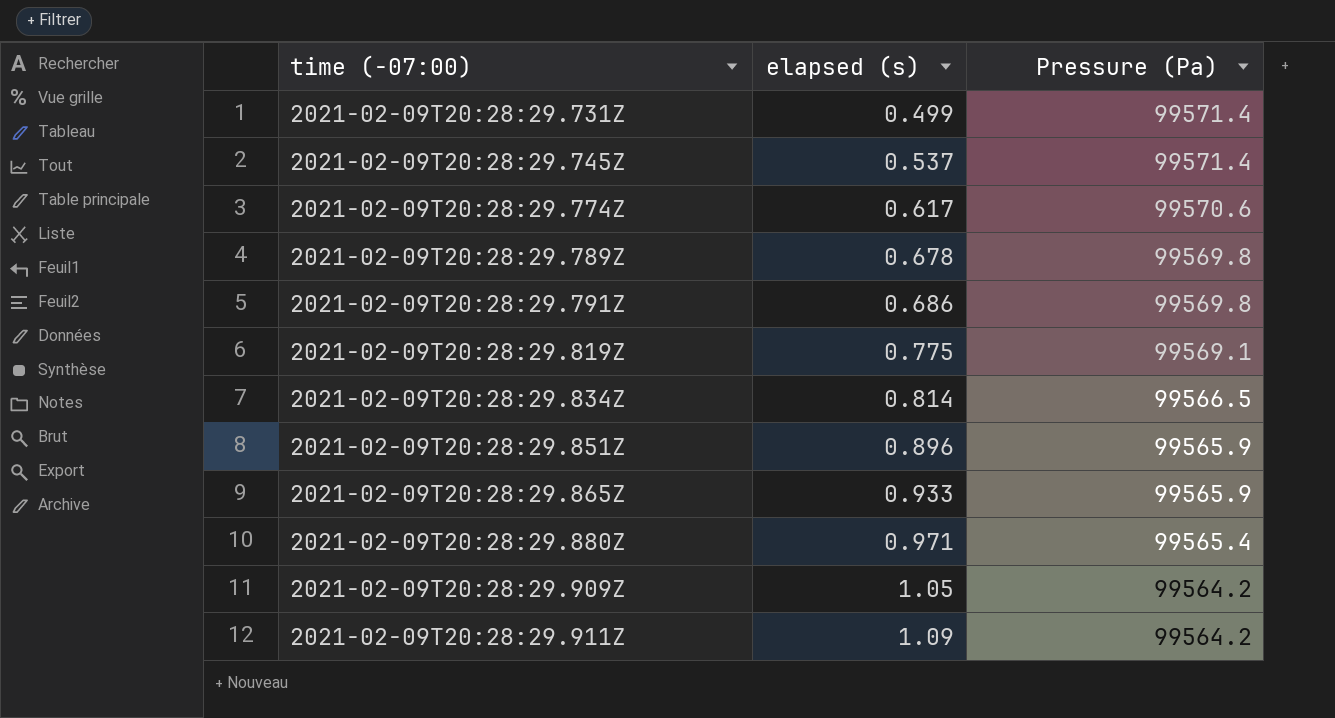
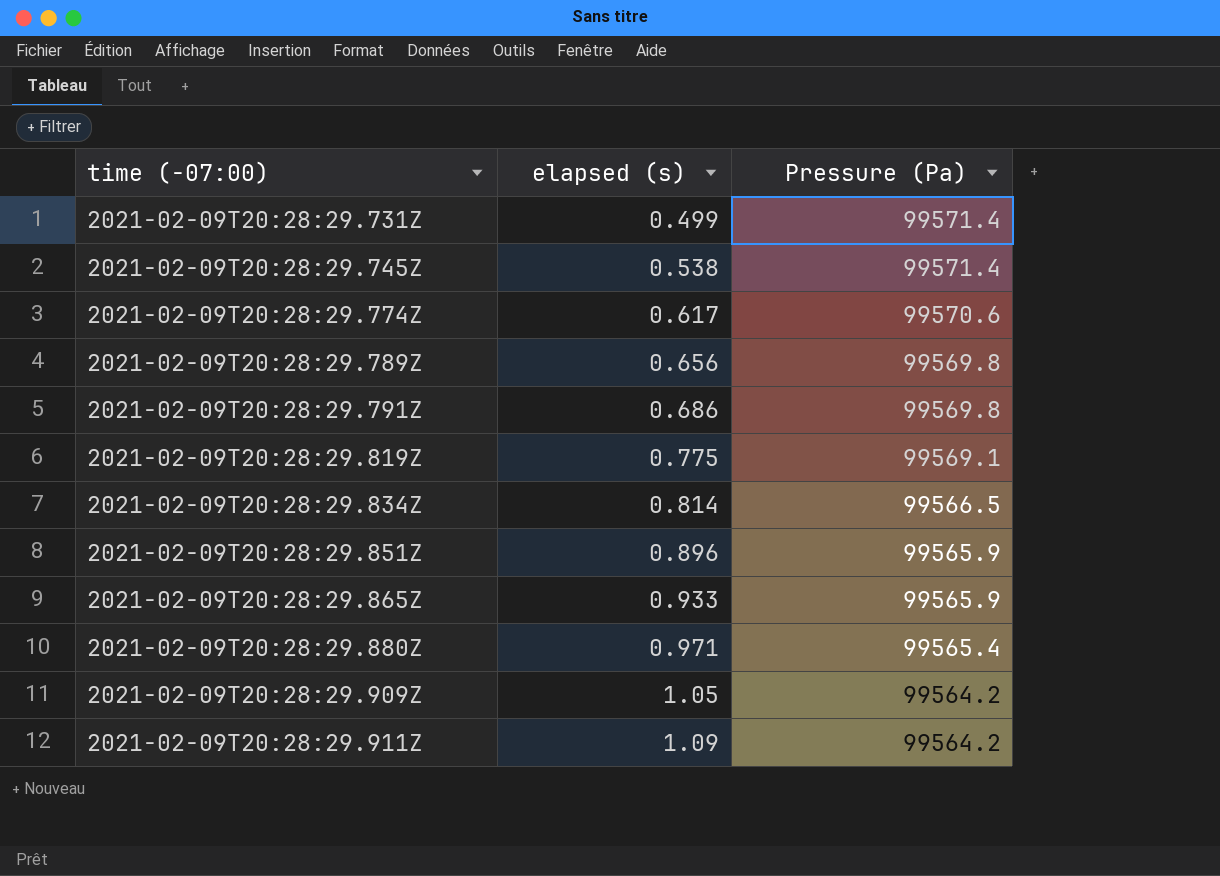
2021-02-09T20:28:29.745Z | elapsed (s): 0.537 -> 0.538
2021-02-09T20:28:29.789Z | elapsed (s): 0.678 -> 0.656

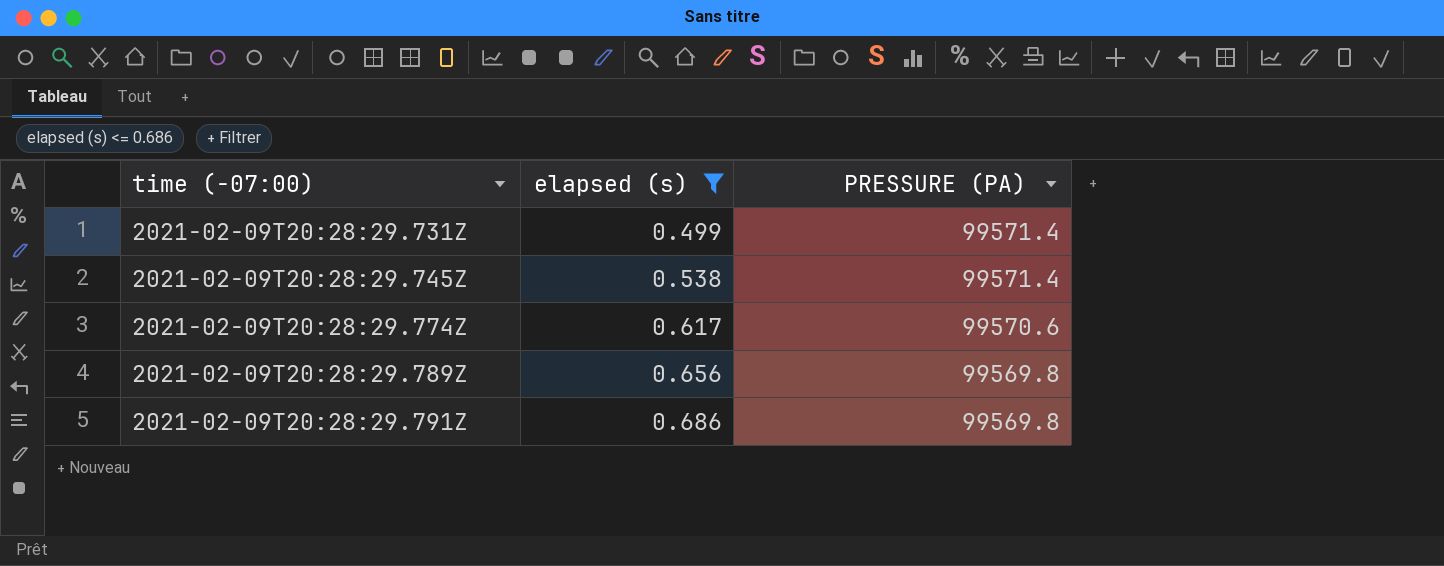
filter: none -> elapsed (s) <= 0.686
column name: Pressure (Pa) -> PRESSURE (PA)

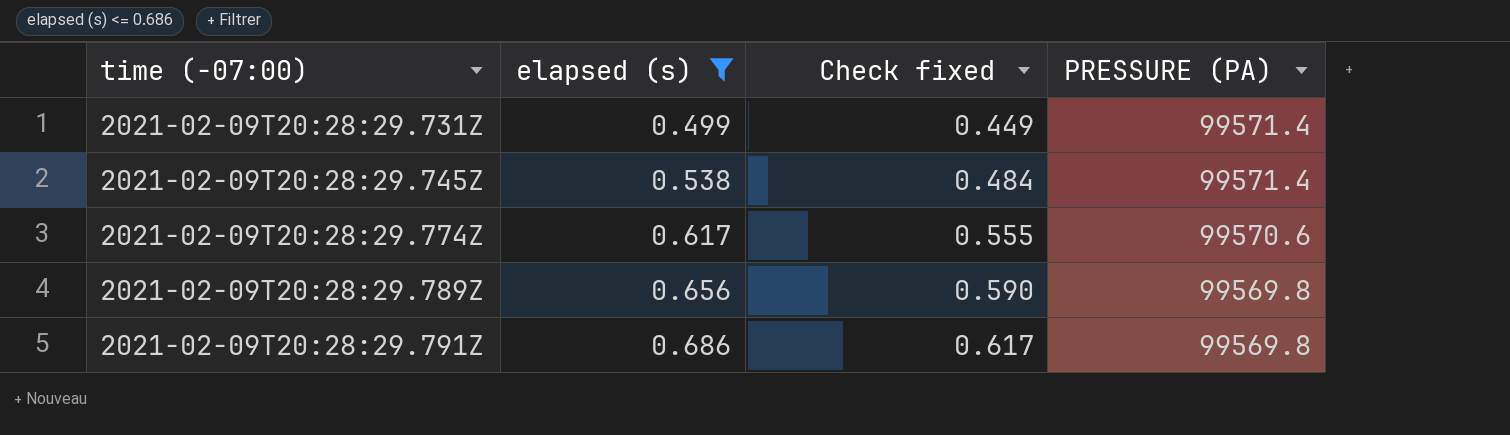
column Check fixed | formula: none -> [elapsed (s)] * 0.9

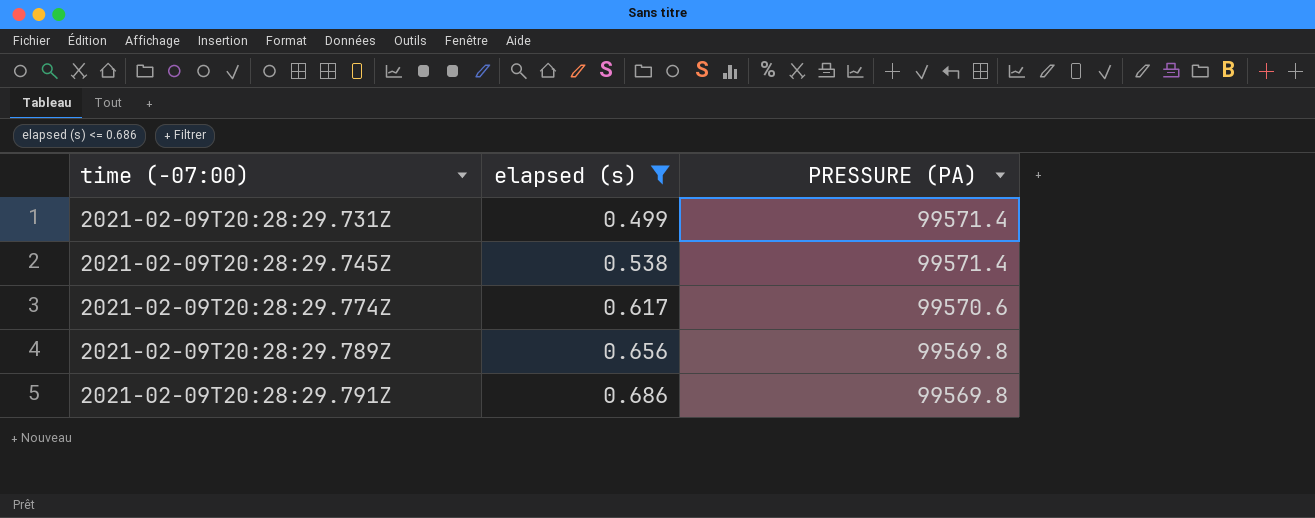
column Check fixed | formula: [elapsed (s)] * 0.9 -> none

